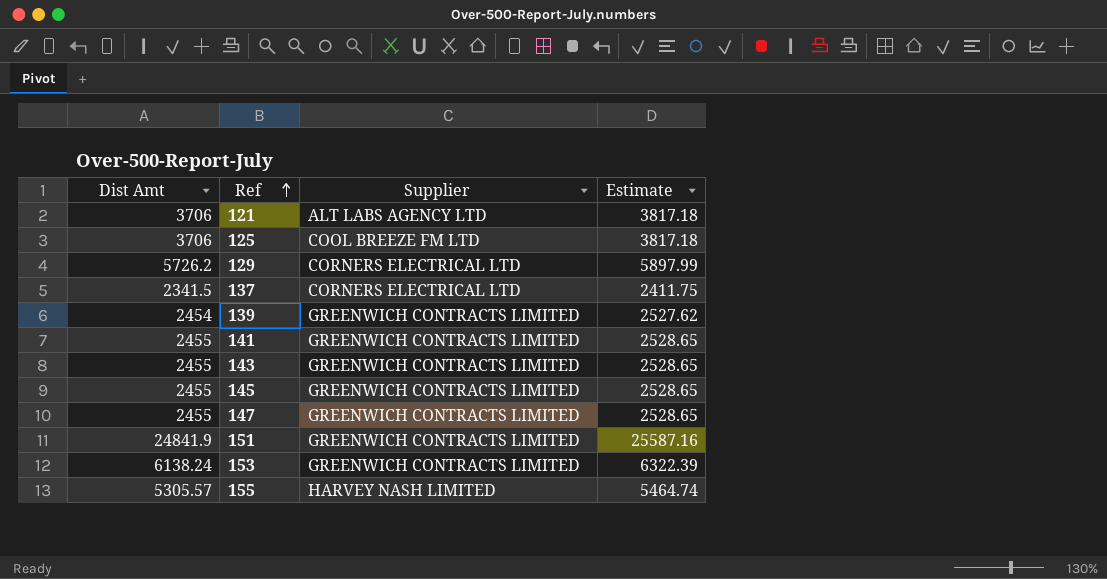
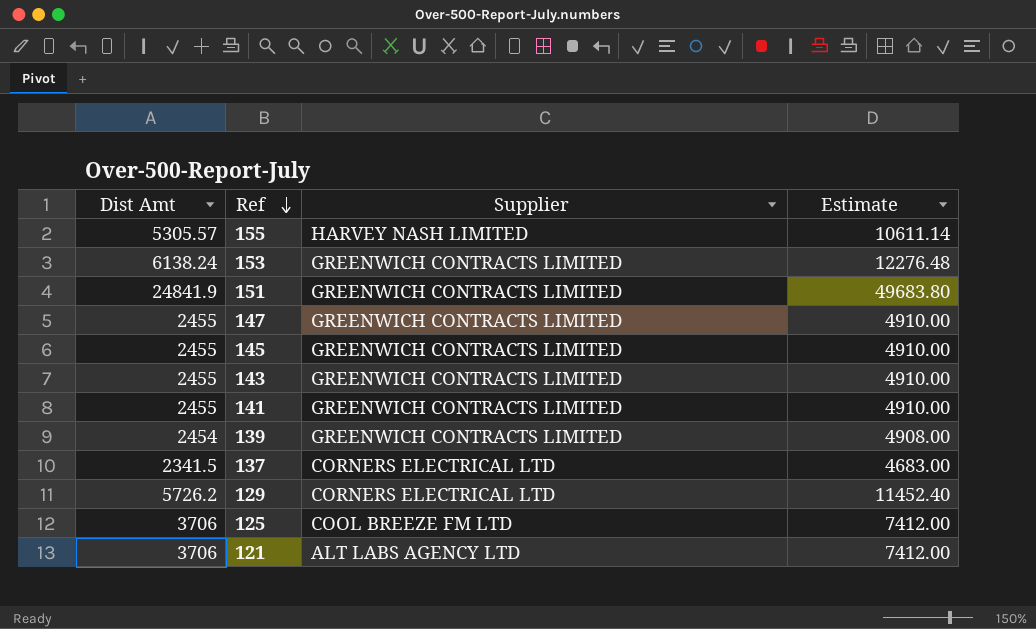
row order: Ref ascending -> Ref descending
column Estimate | formula: [Dist Amt] * 1.03 -> [Dist Amt] * 2

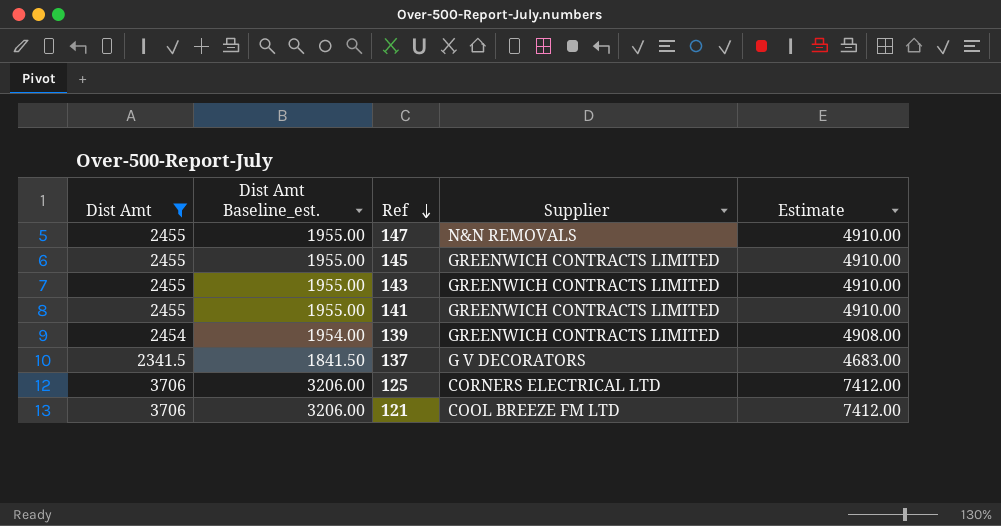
filter: none -> Dist Amt <= 3706
column Dist Amt Baseline_est. | formula: none -> [Dist Amt] - 500
147 | Supplier: GREENWICH CONTRACTS LIMITED -> N&N REMOVALS
137 | Supplier: CORNERS ELECTRICAL LTD -> G V DECORATORS
125 | Supplier: COOL BREEZE FM LTD -> CORNERS ELECTRICAL LTD
121 | Supplier: ALT LABS AGENCY LTD -> COOL BREEZE FM LTD

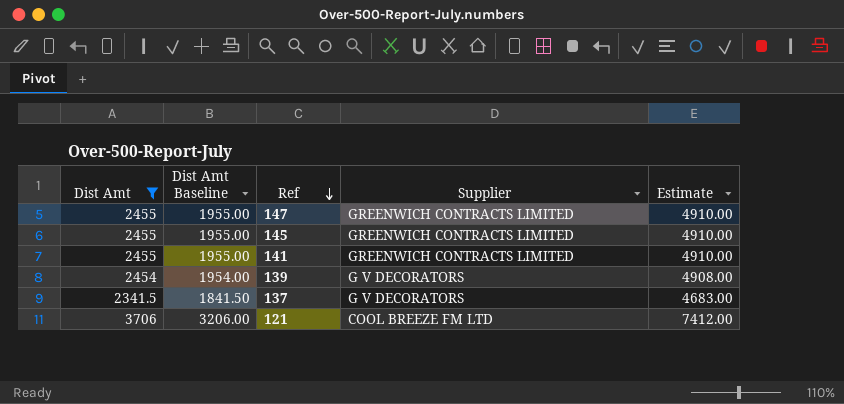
column name: Dist Amt Baseline_est. -> Dist Amt Baseline
row 143: 2455 | 1955.00 | GREENWICH CONTRACTS LIMITED | 4910.00 -> none
row 125: 3706 | 3206.00 | CORNERS ELECTRICAL LTD | 7412.00 -> none
147 | Supplier: N&N REMOVALS -> GREENWICH CONTRACTS LIMITED
139 | Supplier: GREENWICH CONTRACTS LIMITED -> G V DECORATORS

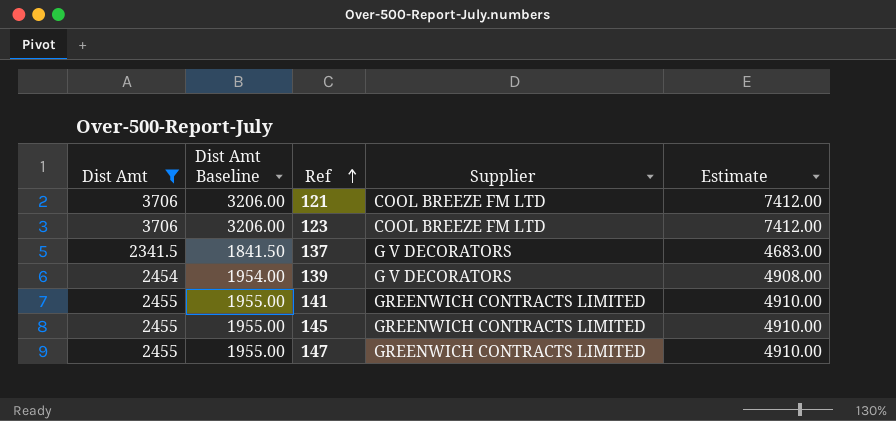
row order: Ref descending -> Ref ascending
row 123: none -> 3706 | 3206.00 | COOL BREEZE FM LTD | 7412.00

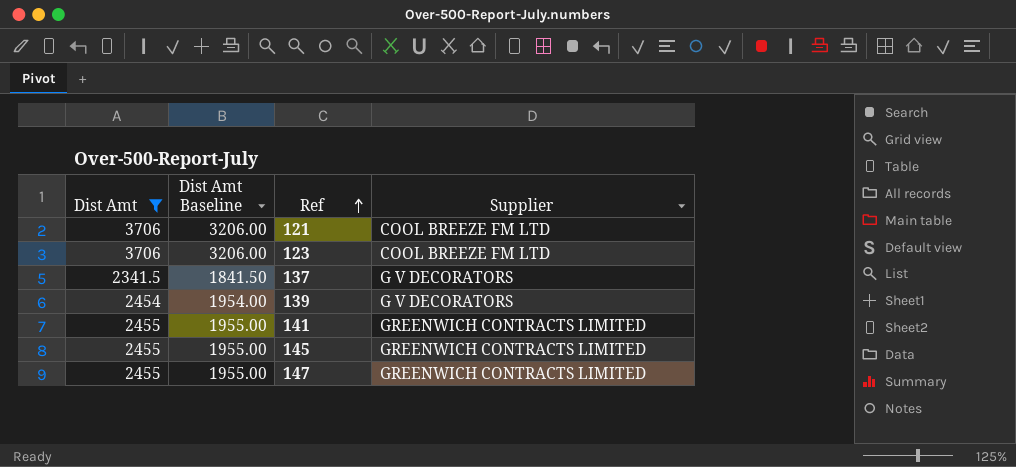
column Estimate | formula: [Dist Amt] * 2 -> none

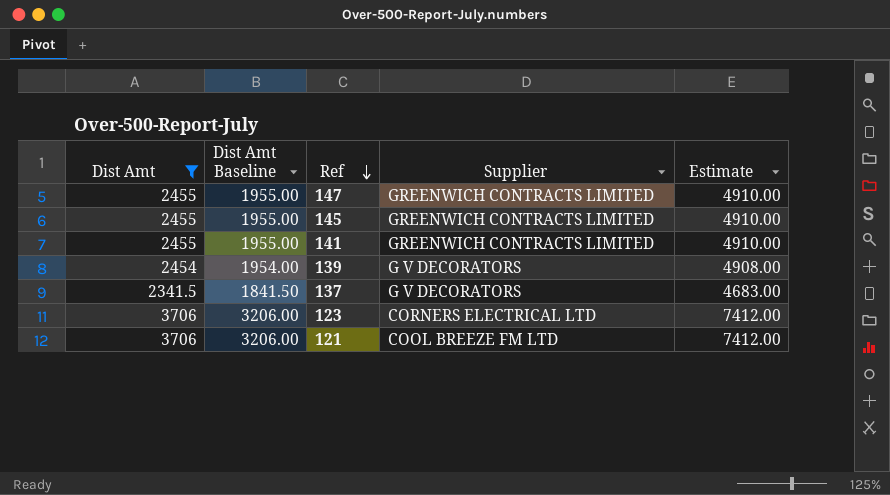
row order: Ref ascending -> Ref descending
column Estimate | formula: none -> [Dist Amt] * 2
123 | Supplier: COOL BREEZE FM LTD -> CORNERS ELECTRICAL LTD

